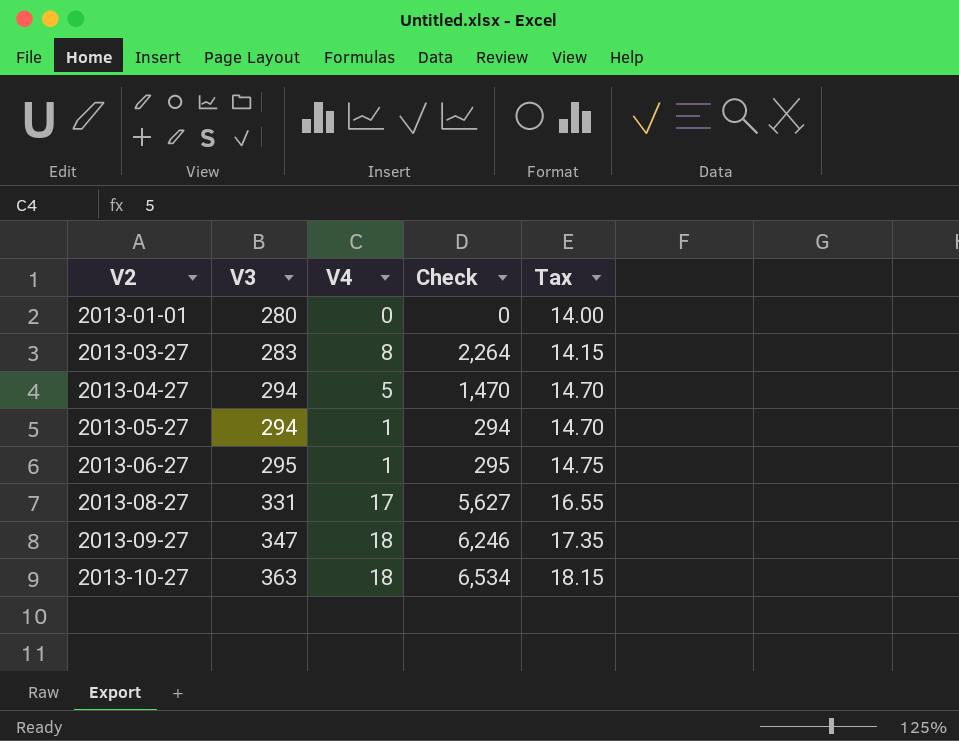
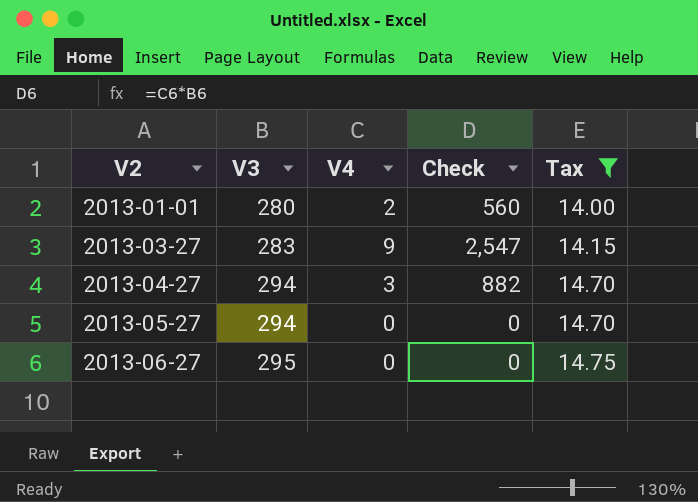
filter: none -> Tax <= 14.75
2013-01-01 | V4: 0 -> 2
2013-01-01 | Check: 0 -> 560
2013-03-27 | V4: 8 -> 9
2013-03-27 | Check: 2,264 -> 2,547
2013-04-27 | V4: 5 -> 3
2013-04-27 | Check: 1,470 -> 882
2013-05-27 | V4: 1 -> 0
2013-05-27 | Check: 294 -> 0
2013-06-27 | V4: 1 -> 0
2013-06-27 | Check: 295 -> 0

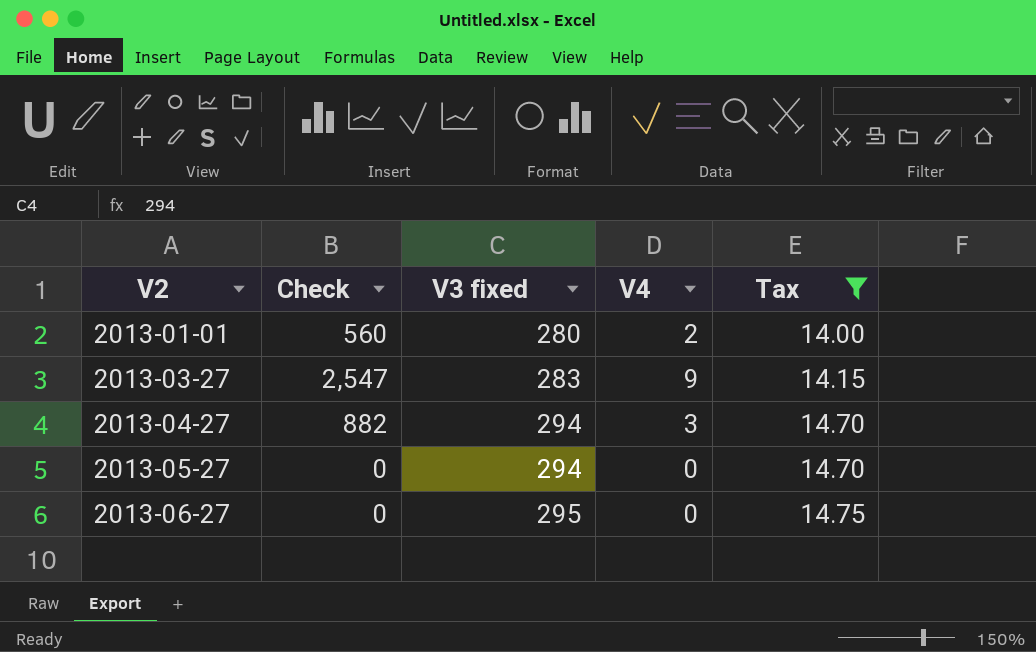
column Check | position: 4 -> 2
column name: V3 -> V3 fixed

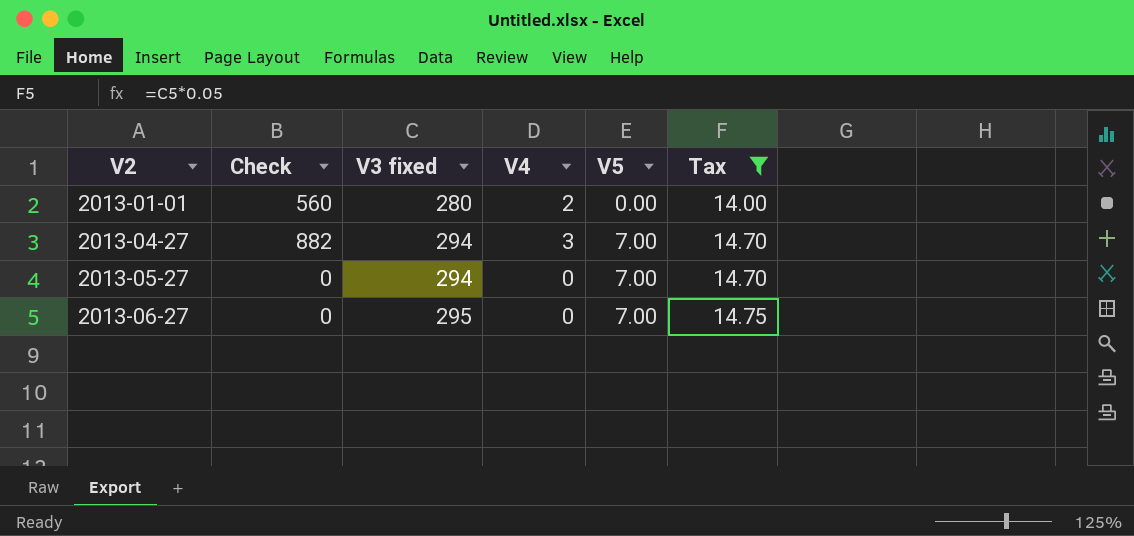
column V5 | position: none -> 5
row 2013-03-27: 2,547 | 283 | 9 | 14.15 -> none

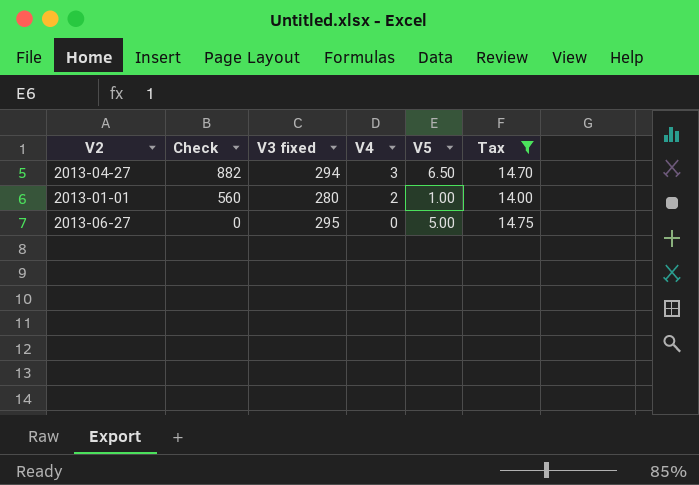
row order: V2 ascending -> Check descending
row 2013-05-27: 0 | 294 | 0 | 7.00 | 14.70 -> none
2013-04-27 | V5: 7.00 -> 6.50
2013-01-01 | V5: 0.00 -> 1.00
2013-06-27 | V5: 7.00 -> 5.00

